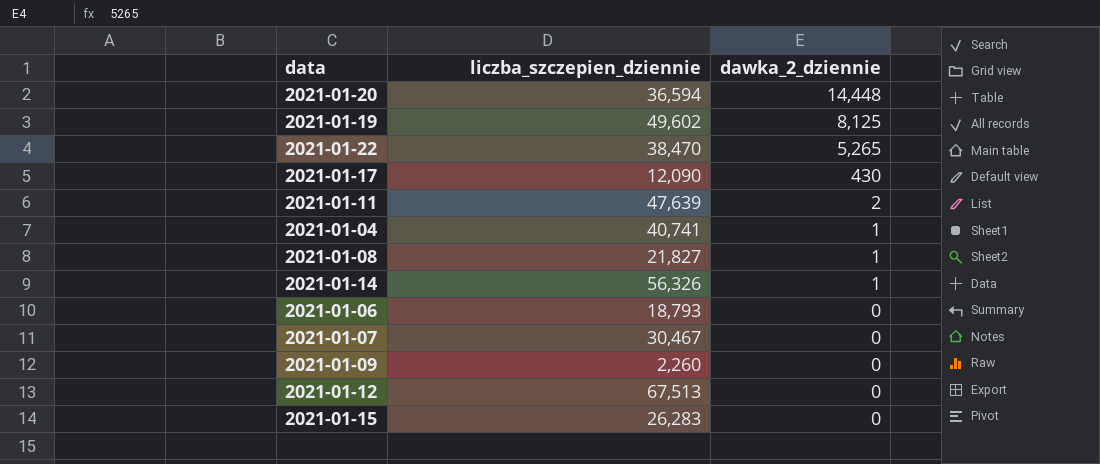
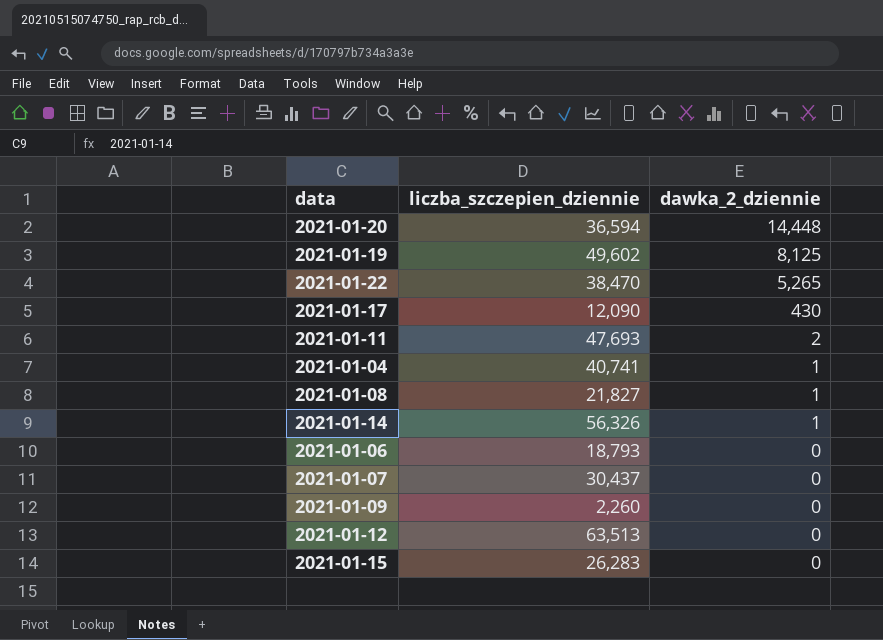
2021-01-11 | liczba_szczepien_dziennie: 47,639 -> 47,693
2021-01-07 | liczba_szczepien_dziennie: 30,467 -> 30,437
2021-01-12 | liczba_szczepien_dziennie: 67,513 -> 63,513

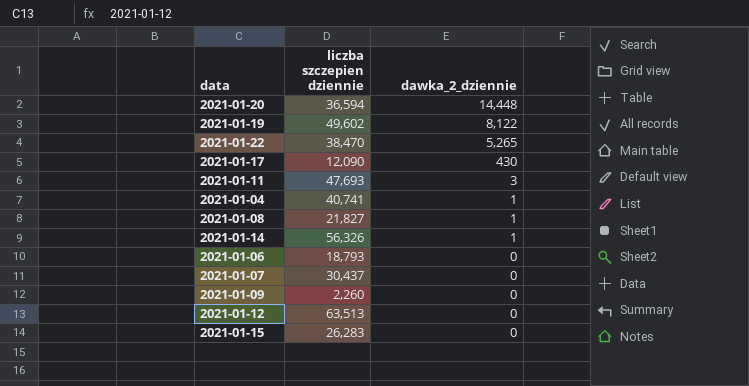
column name: liczba_szczepien_dziennie -> liczba szczepien dziennie
2021-01-19 | dawka_2_dziennie: 8,125 -> 8,122
2021-01-11 | dawka_2_dziennie: 2 -> 3

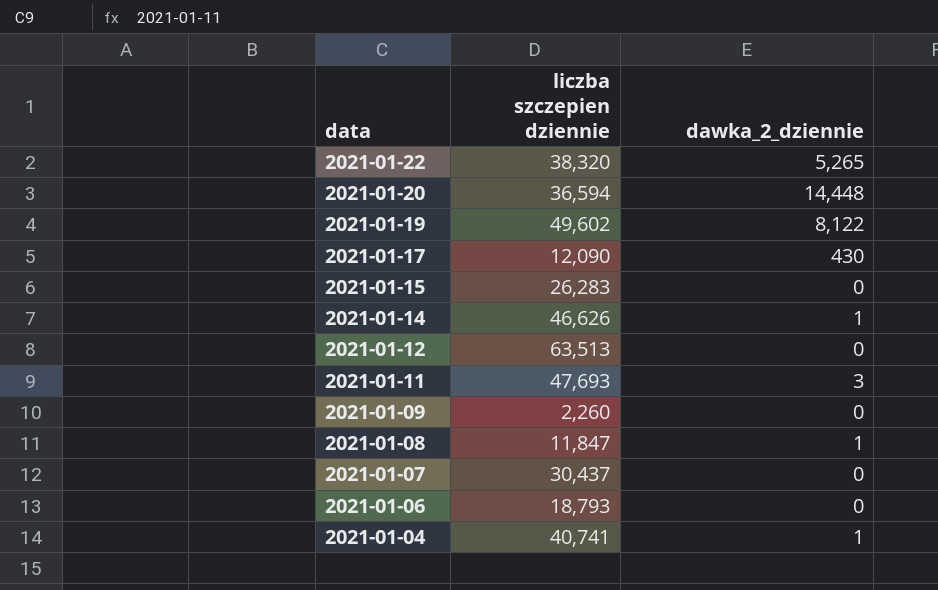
row order: dawka_2_dziennie descending -> data descending
2021-01-22 | liczba szczepien dziennie: 38,470 -> 38,320
2021-01-14 | liczba szczepien dziennie: 56,326 -> 46,626
2021-01-08 | liczba szczepien dziennie: 21,827 -> 11,847

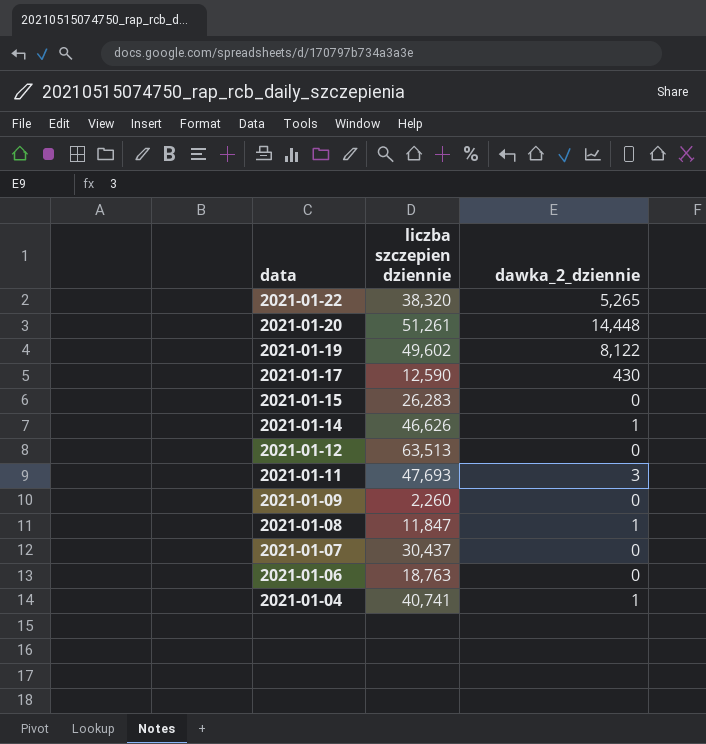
2021-01-20 | liczba szczepien dziennie: 36,594 -> 51,261
2021-01-17 | liczba szczepien dziennie: 12,090 -> 12,590
2021-01-06 | liczba szczepien dziennie: 18,793 -> 18,763

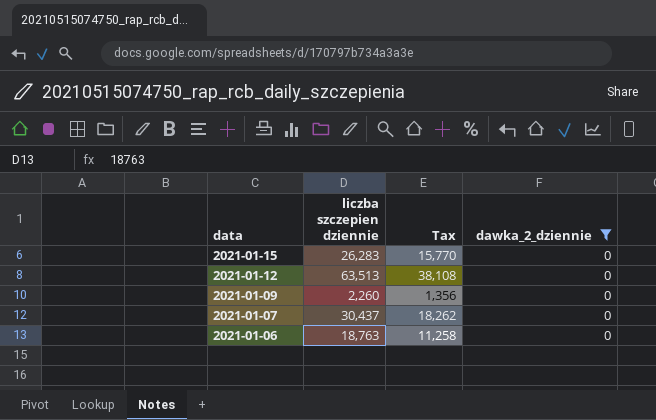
filter: none -> dawka_2_dziennie = 0
column Tax | formula: none -> [liczba szczepien dziennie] * 0.6

